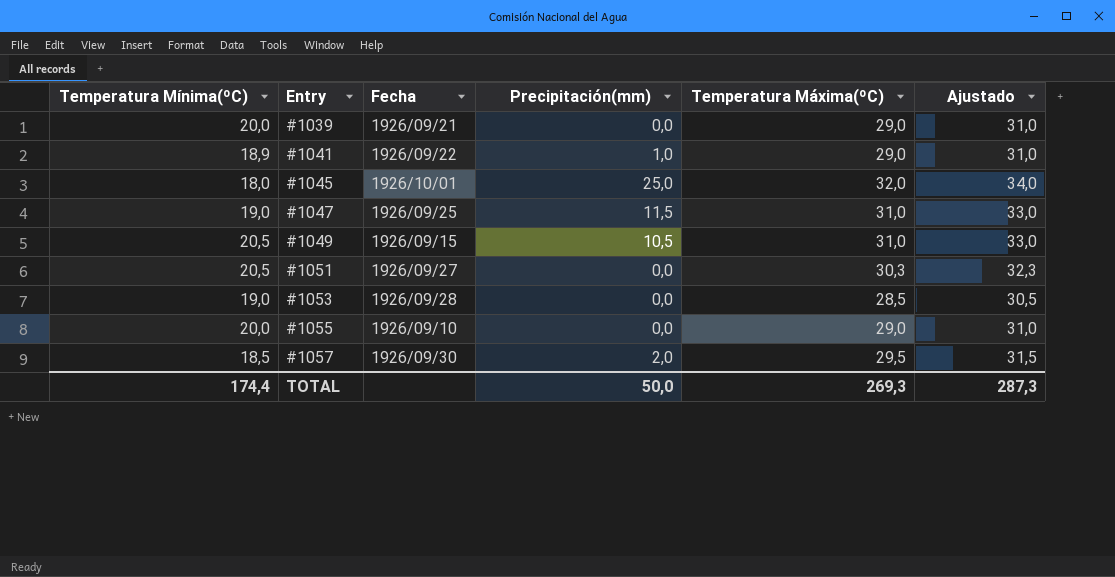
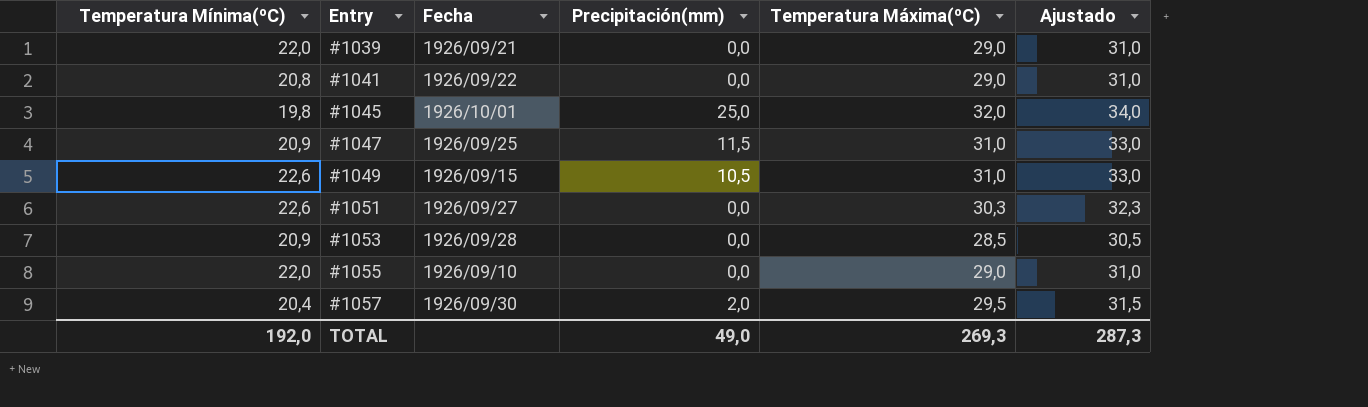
#1039 | Temperatura Mínima(ºC): 20,0 -> 22,0
#1041 | Temperatura Mínima(ºC): 18,9 -> 20,8
#1041 | Precipitación(mm): 1,0 -> 0,0
#1045 | Temperatura Mínima(ºC): 18,0 -> 19,8
#1047 | Temperatura Mínima(ºC): 19,0 -> 20,9
#1049 | Temperatura Mínima(ºC): 20,5 -> 22,6
#1051 | Temperatura Mínima(ºC): 20,5 -> 22,6
#1053 | Temperatura Mínima(ºC): 19,0 -> 20,9
#1055 | Temperatura Mínima(ºC): 20,0 -> 22,0
#1057 | Temperatura Mínima(ºC): 18,5 -> 20,4
TOTAL | Temperatura Mínima(ºC): 174,4 -> 192,0
TOTAL | Precipitación(mm): 50,0 -> 49,0

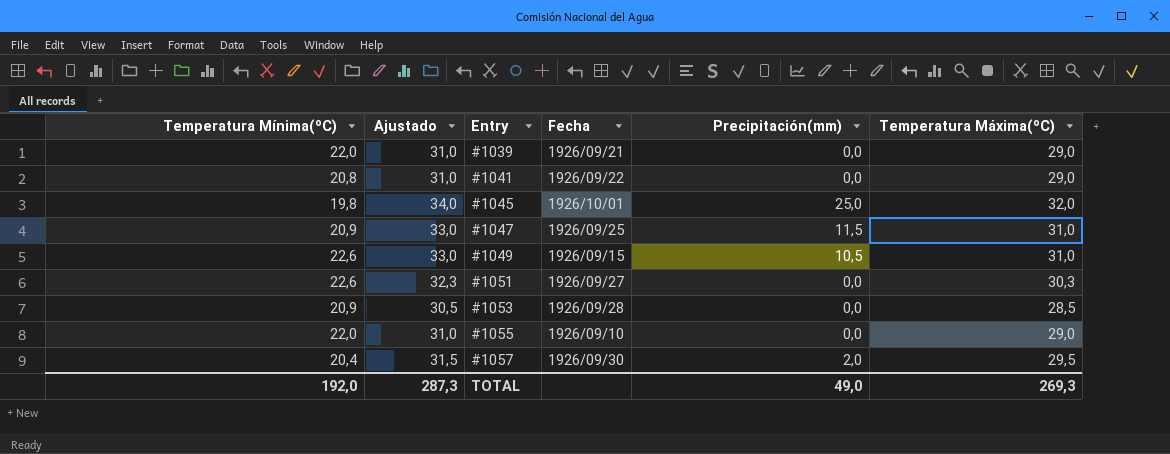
column Ajustado | position: 6 -> 2

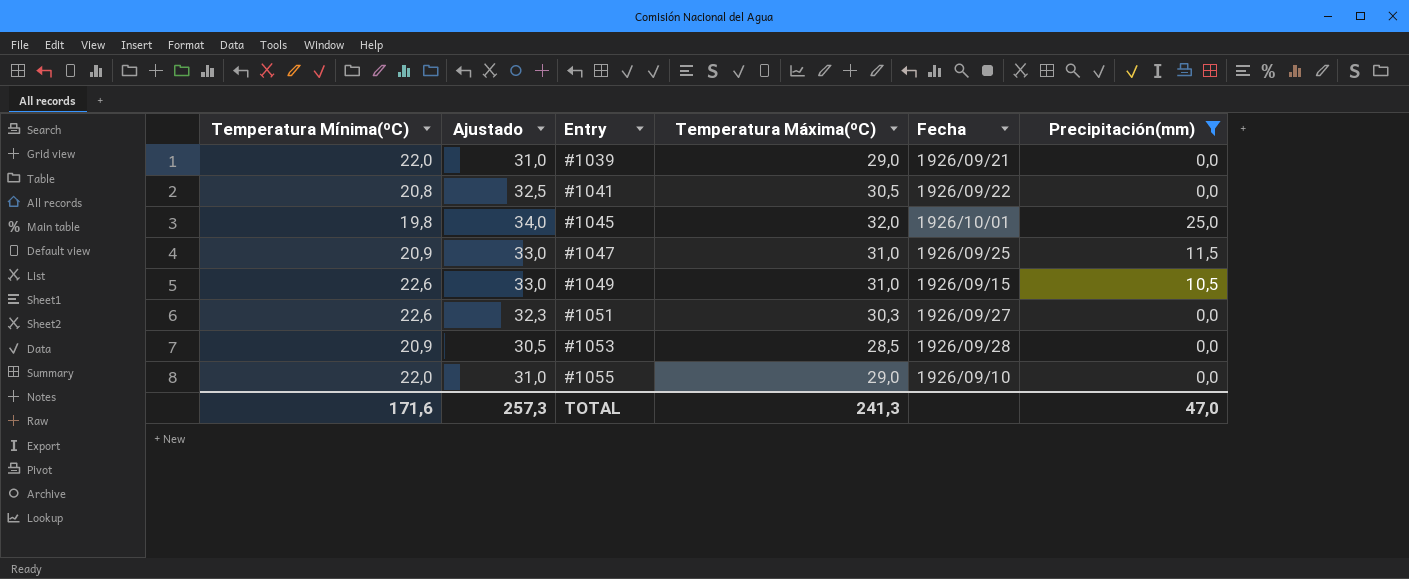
filter: none -> Precipitación(mm) != 2,0
column Temperatura Máxima(ºC) | position: 6 -> 4
#1041 | Ajustado: 31,0 -> 32,5
#1041 | Temperatura Máxima(ºC): 29,0 -> 30,5
TOTAL | Temperatura Mínima(ºC): 192,0 -> 171,6
TOTAL | Ajustado: 287,3 -> 257,3
TOTAL | Temperatura Máxima(ºC): 269,3 -> 241,3
TOTAL | Precipitación(mm): 49,0 -> 47,0

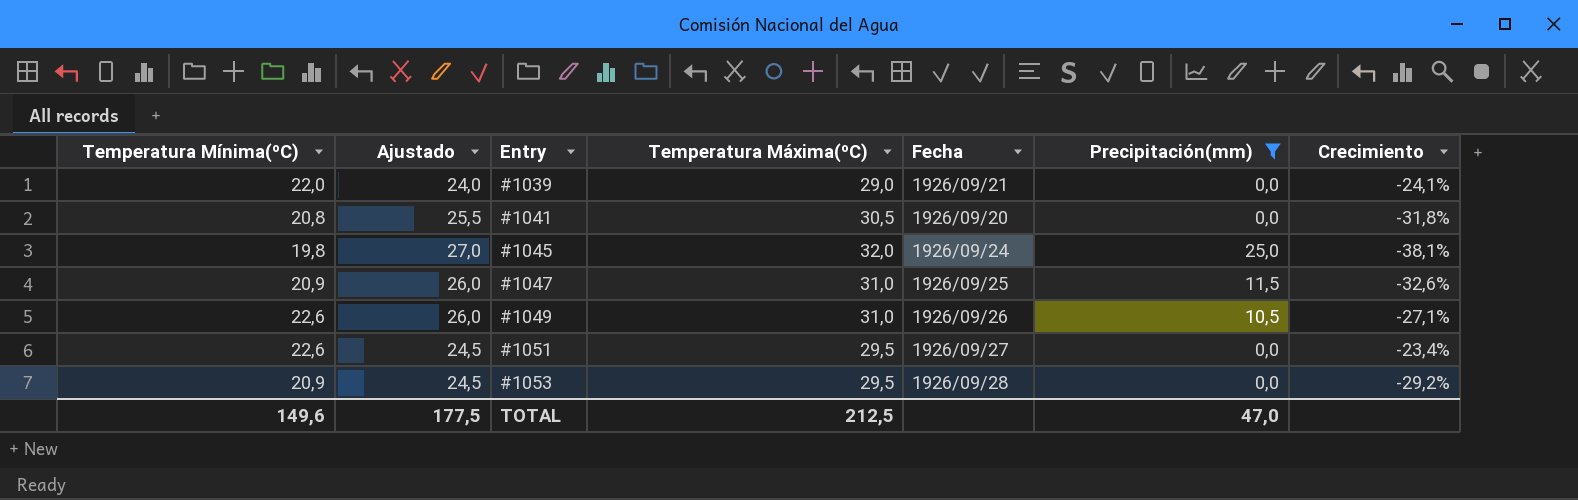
column Ajustado | formula: [Temperatura Máxima(ºC)] + 2 -> [Temperatura Máxima(ºC)] - 5
column Crecimiento | formula: none -> ([Temperatura Mínima(ºC)] - [Temperatura Máxima(ºC)]) / [Temperatura Máxima(ºC)]
row #1055: 22,0 | 31,0 | 29,0 | 1926/09/10 | 0,0 -> none
#1041 | Fecha: 1926/09/22 -> 1926/09/20
#1045 | Fecha: 1926/10/01 -> 1926/09/24
#1049 | Fecha: 1926/09/15 -> 1926/09/26
#1051 | Temperatura Máxima(ºC): 30,3 -> 29,5
#1053 | Temperatura Máxima(ºC): 28,5 -> 29,5
TOTAL | Temperatura Mínima(ºC): 171,6 -> 149,6
TOTAL | Ajustado: 257,3 -> 177,5
TOTAL | Temperatura Máxima(ºC): 241,3 -> 212,5

